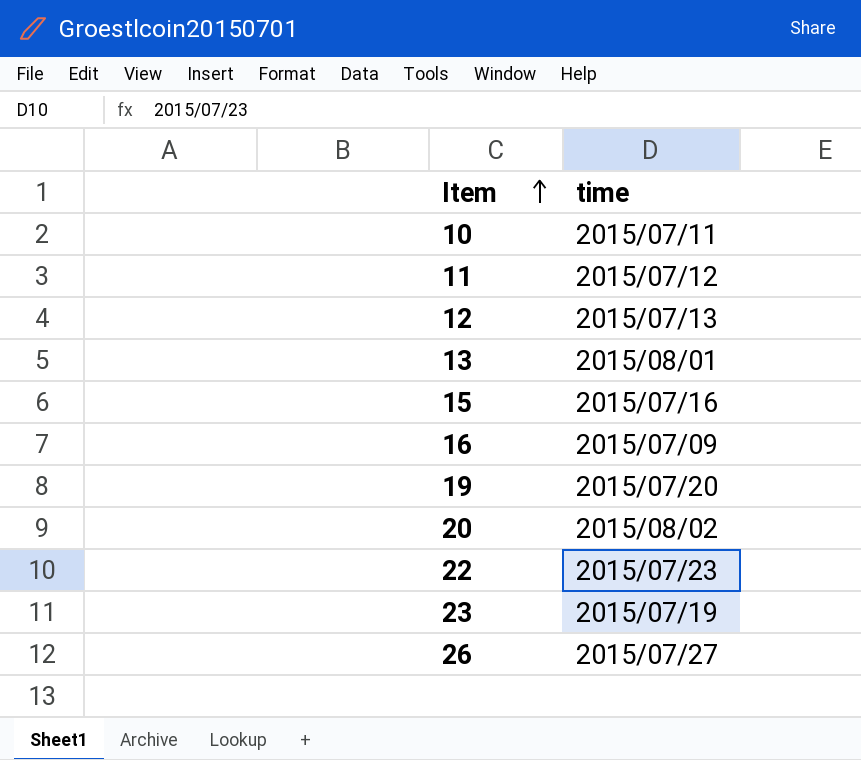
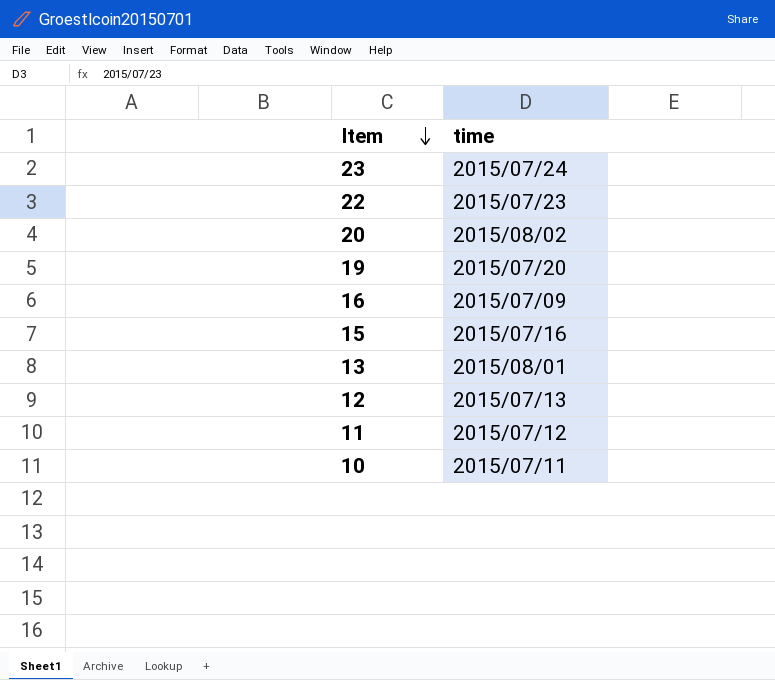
row order: Item ascending -> Item descending
row 26: 2015/07/27 -> none
23 | time: 2015/07/19 -> 2015/07/24

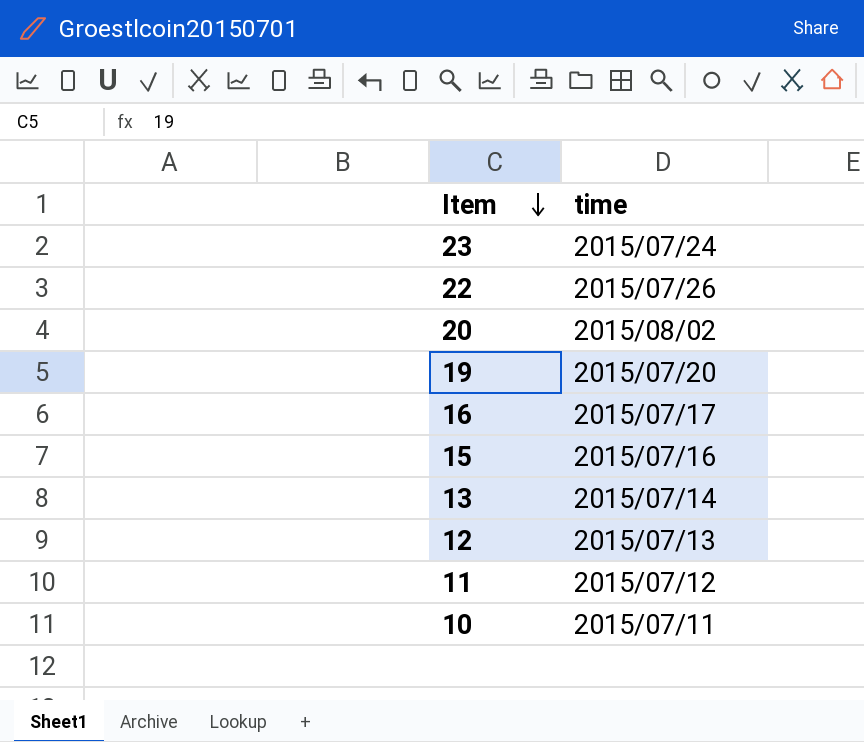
22 | time: 2015/07/23 -> 2015/07/26
16 | time: 2015/07/09 -> 2015/07/17
13 | time: 2015/08/01 -> 2015/07/14

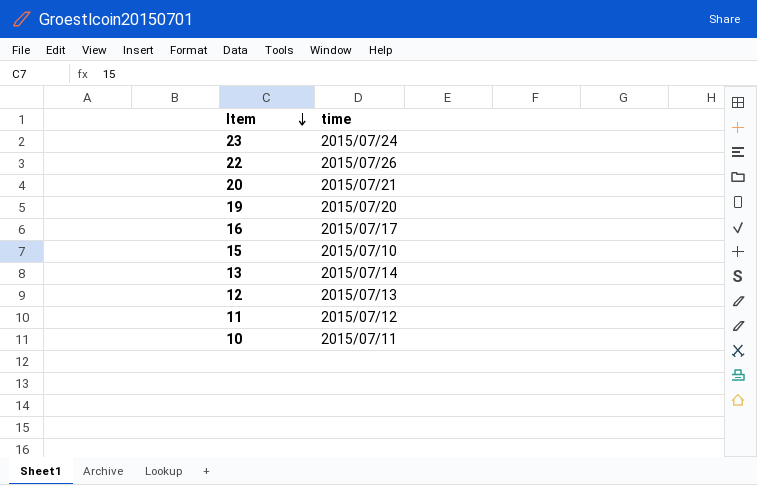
20 | time: 2015/08/02 -> 2015/07/21
15 | time: 2015/07/16 -> 2015/07/10

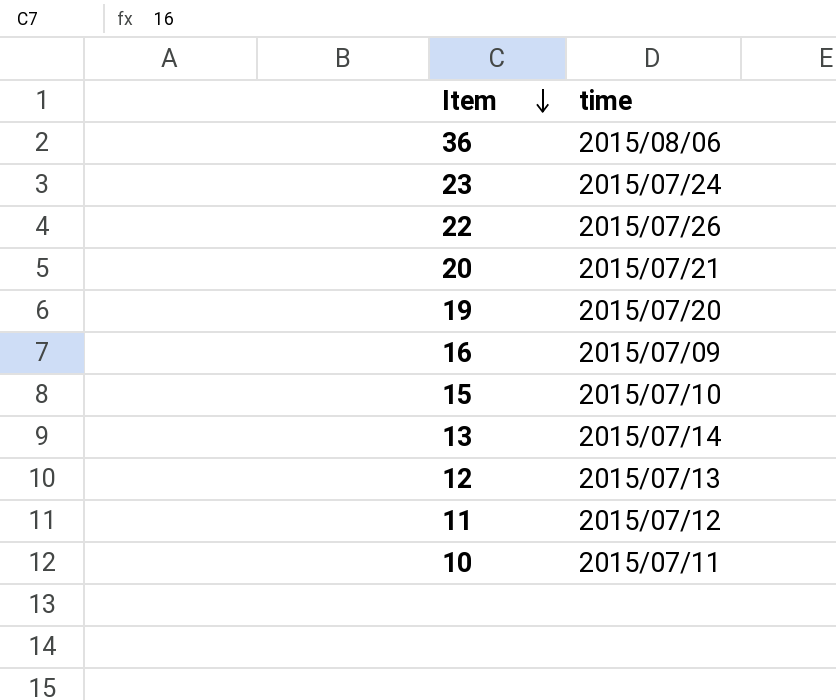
row 36: none -> 2015/08/06
16 | time: 2015/07/17 -> 2015/07/09

